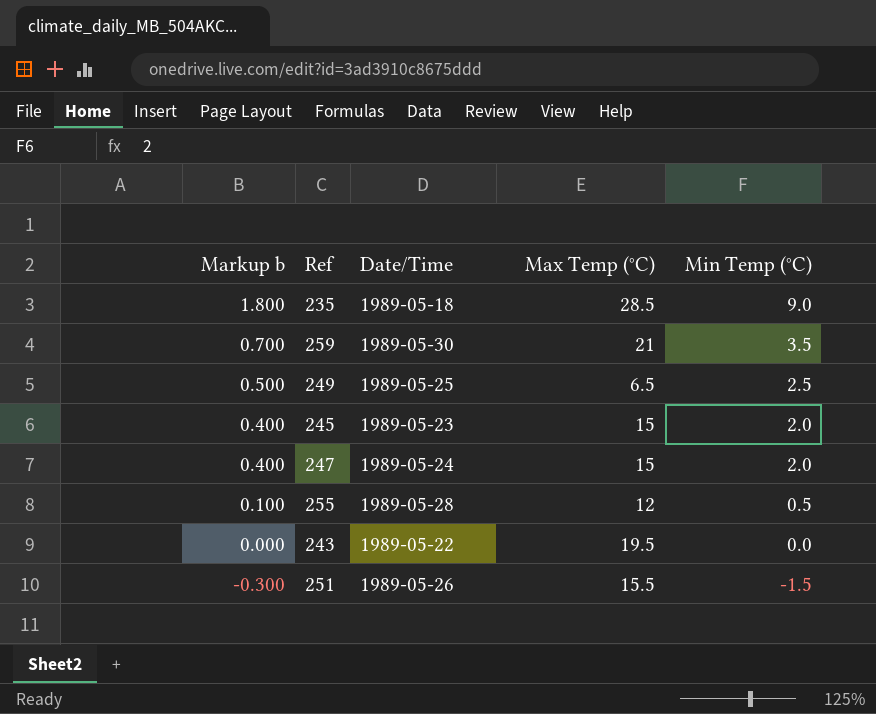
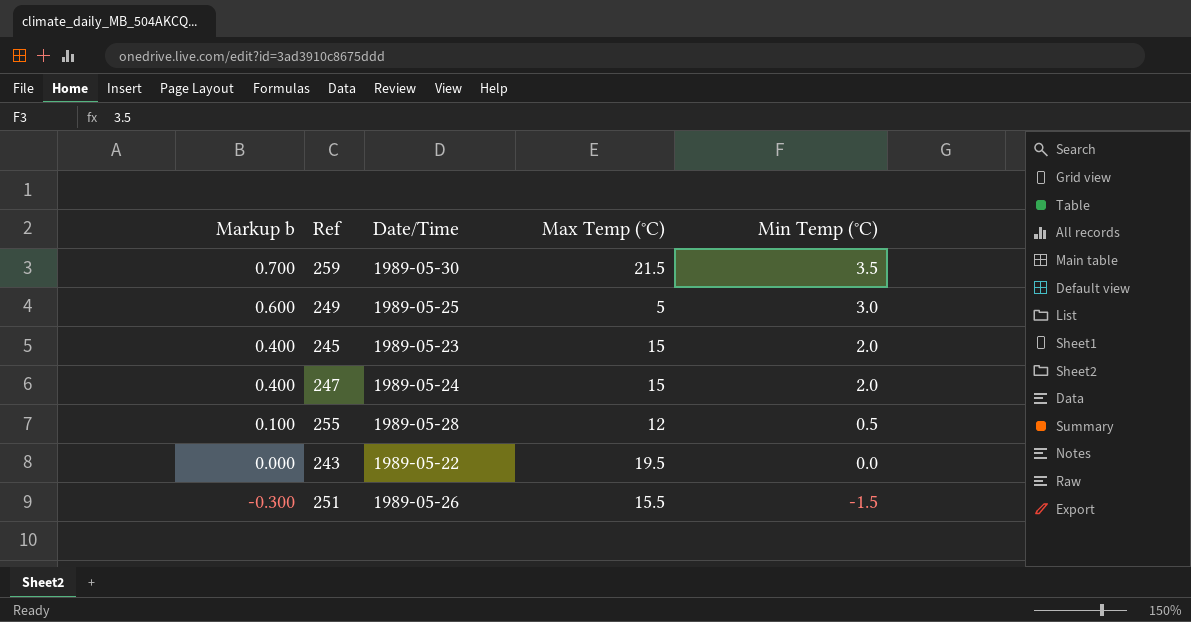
row 235: 1.800 | 1989-05-18 | 28.5 | 9.0 -> none
259 | Max Temp (°C): 21 -> 21.5
249 | Markup b: 0.500 -> 0.600
249 | Max Temp (°C): 6.5 -> 5
249 | Min Temp (°C): 2.5 -> 3.0

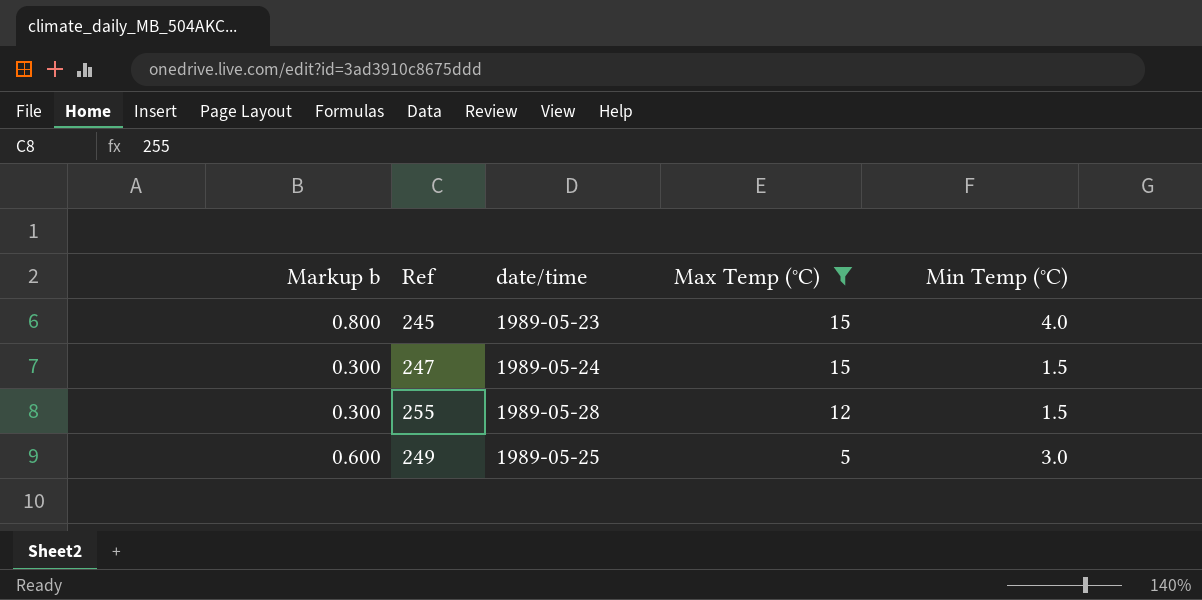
filter: none -> Max Temp (°C) <= 15
row order: Markup b descending -> Max Temp (°C) descending
column name: Date/Time -> date/time
245 | Markup b: 0.400 -> 0.800
245 | Min Temp (°C): 2.0 -> 4.0
247 | Markup b: 0.400 -> 0.300
247 | Min Temp (°C): 2.0 -> 1.5
255 | Markup b: 0.100 -> 0.300
255 | Min Temp (°C): 0.5 -> 1.5

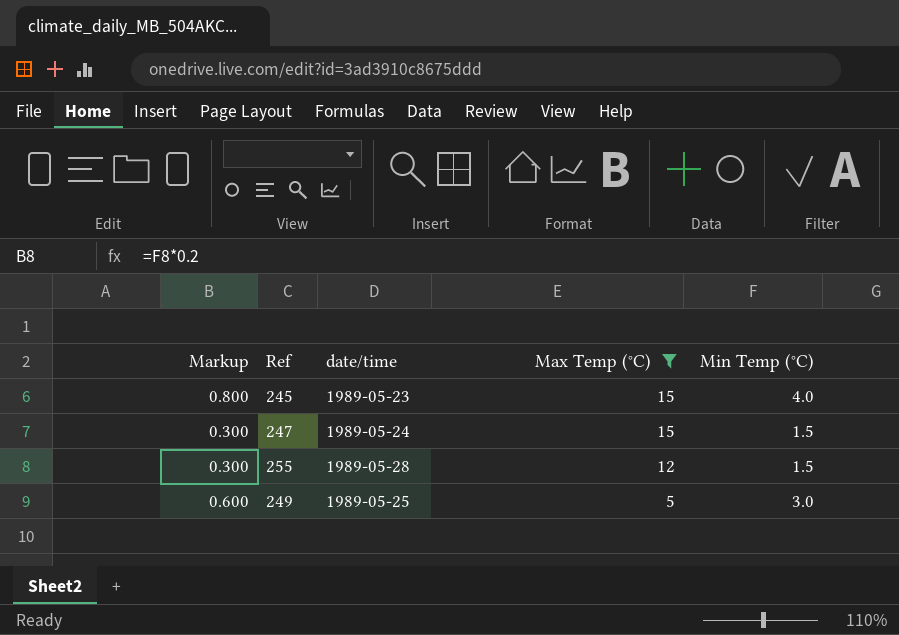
column name: Markup b -> Markup

